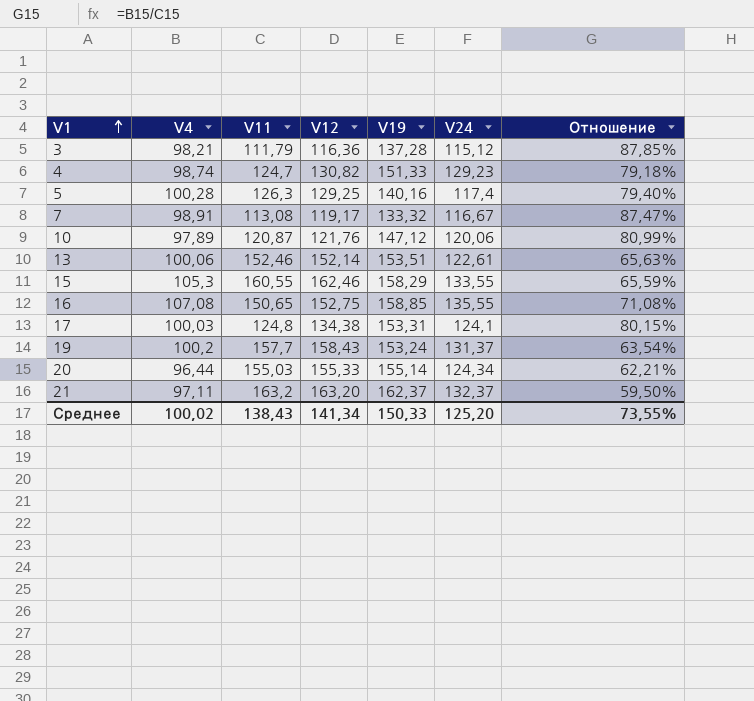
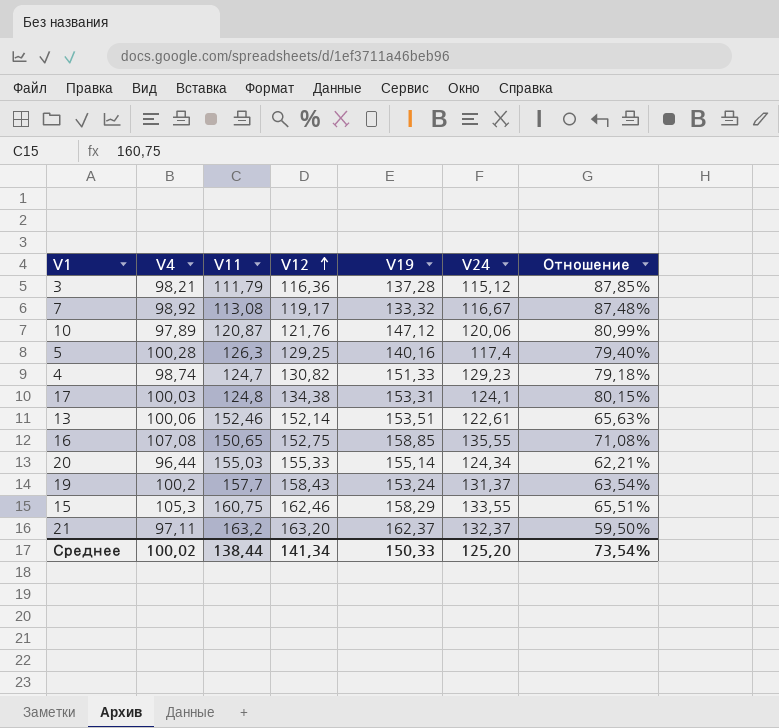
row order: V1 ascending -> V12 ascending
7 | V4: 98,91 -> 98,92
7 | Отношение: 87,47% -> 87,48%
15 | V11: 160,55 -> 160,75
15 | Отношение: 65,59% -> 65,51%
Среднее | V11: 138,43 -> 138,44
Среднее | Отношение: 73,55% -> 73,54%

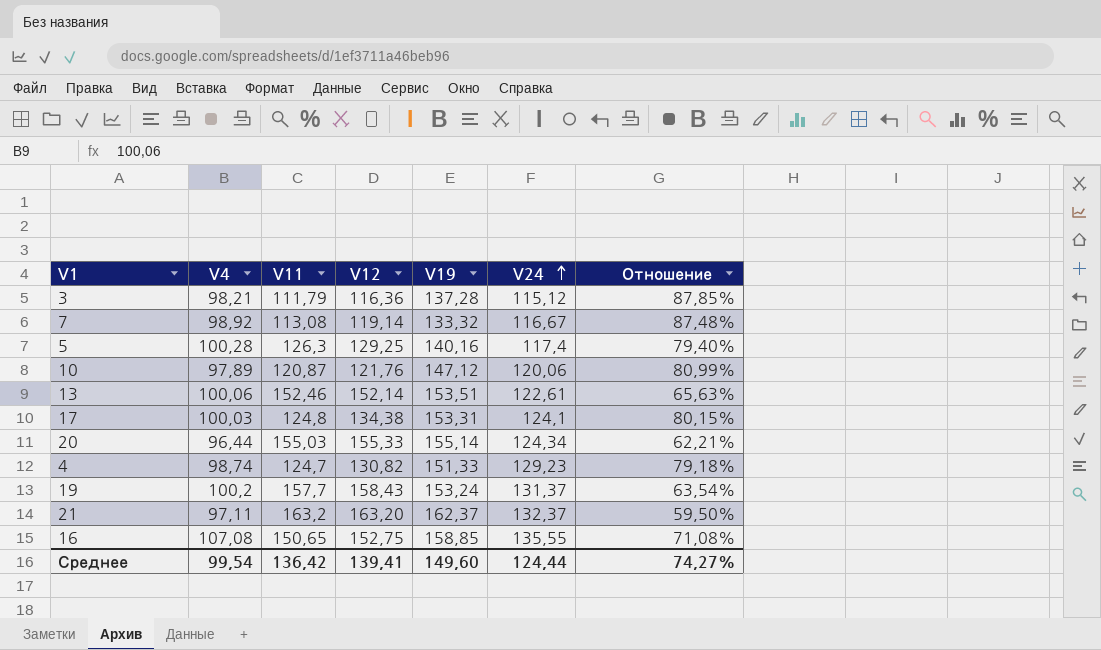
row order: V12 ascending -> V24 ascending
row 15: 105,3 | 160,75 | 162,46 | 158,29 | 133,55 | 65,51% -> none
7 | V12: 119,17 -> 119,14
Среднее | V4: 100,02 -> 99,54
Среднее | V11: 138,44 -> 136,42
Среднее | V12: 141,34 -> 139,41
Среднее | V19: 150,33 -> 149,60
Среднее | V24: 125,20 -> 124,44
Среднее | Отношение: 73,54% -> 74,27%

